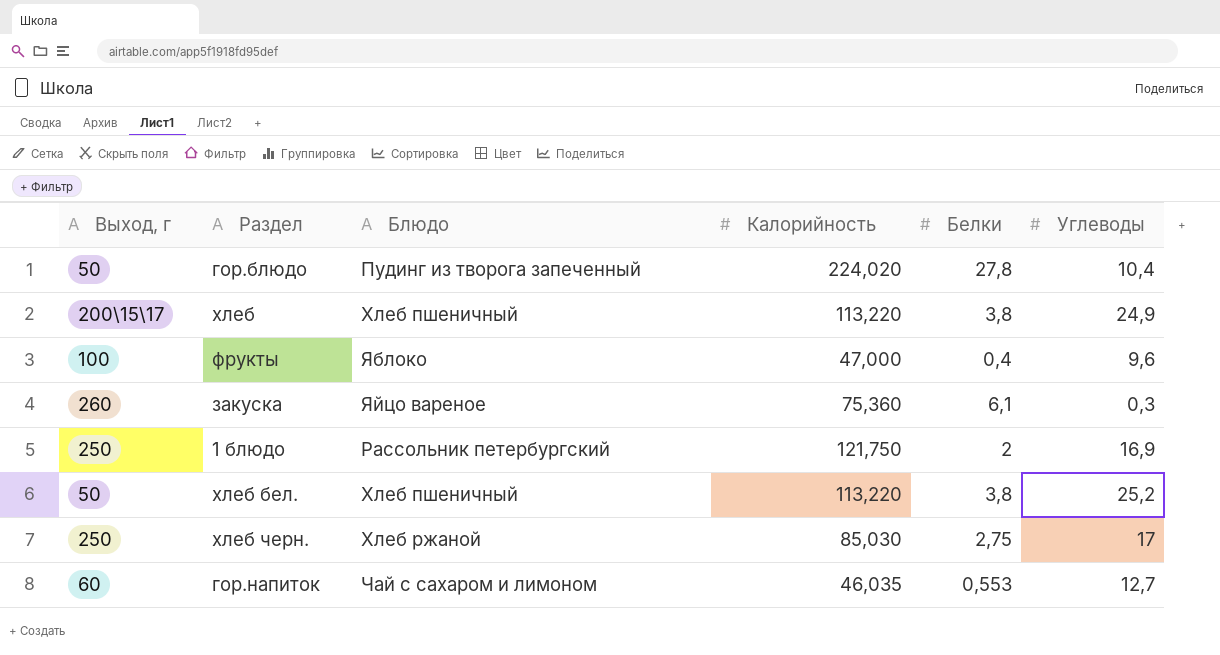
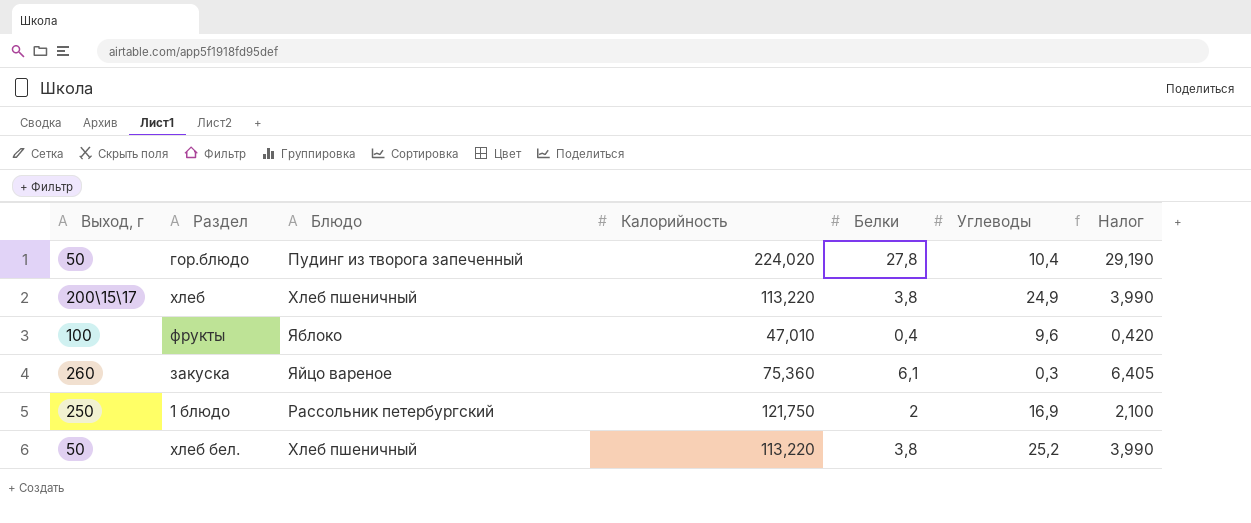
column Налог | formula: none -> [Белки] * 1,05
row хлеб черн.: 250 | Хлеб ржаной | 85,030 | 2,75 | 17 -> none
row гор.напиток: 60 | Чай с сахаром и лимоном | 46,035 | 0,553 | 12,7 -> none
фрукты | Калорийность: 47,000 -> 47,010

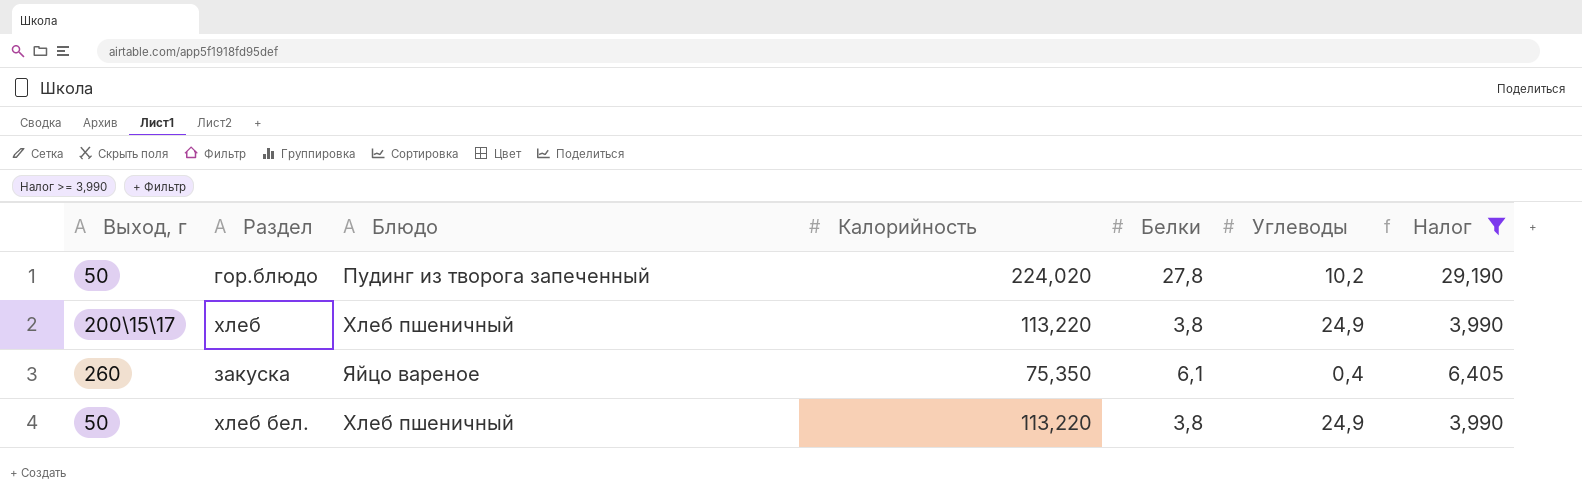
filter: none -> Налог >= 3,990
гор.блюдо | Углеводы: 10,4 -> 10,2
закуска | Калорийность: 75,360 -> 75,350
закуска | Углеводы: 0,3 -> 0,4
хлеб бел. | Углеводы: 25,2 -> 24,9

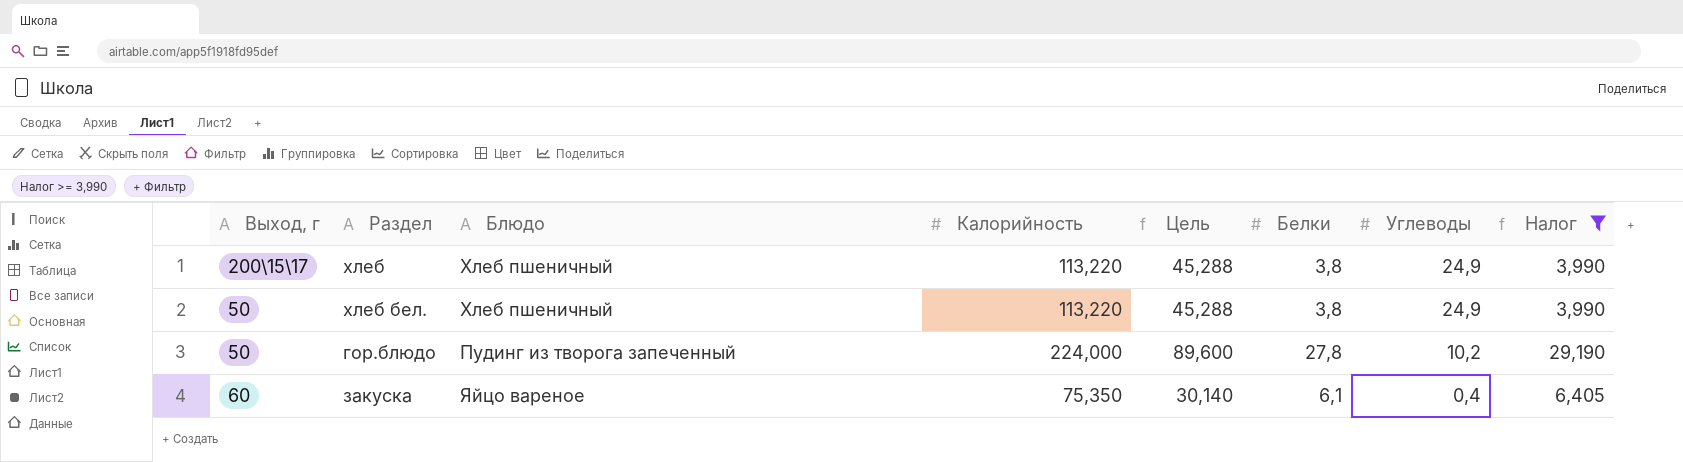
row order: none -> Углеводы descending
column Цель | formula: none -> [Калорийность] * 0,4
гор.блюдо | Калорийность: 224,020 -> 224,000
закуска | Выход, г: 260 -> 60

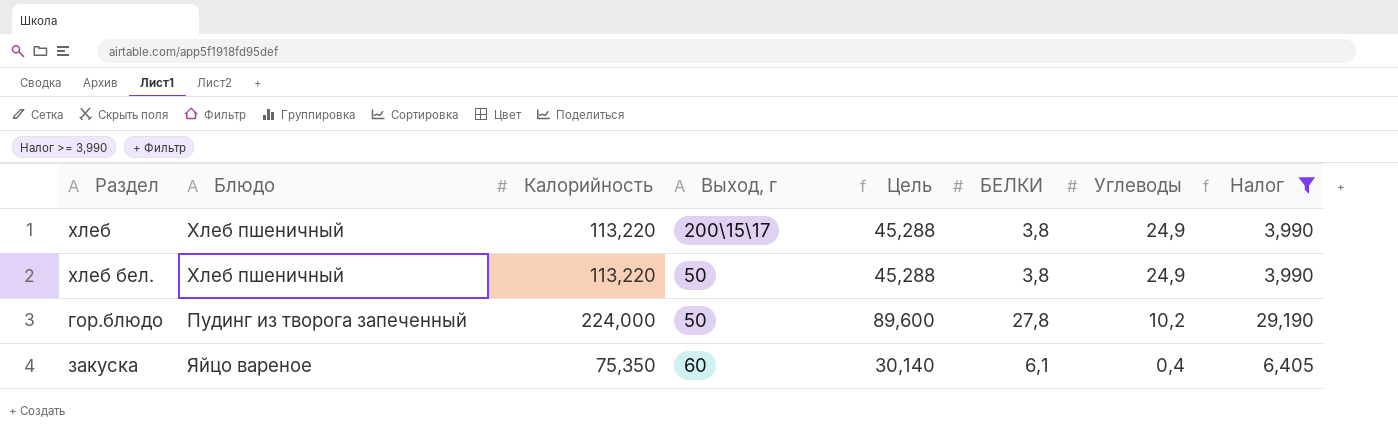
column Выход, г | position: 1 -> 4
column name: Белки -> БЕЛКИ

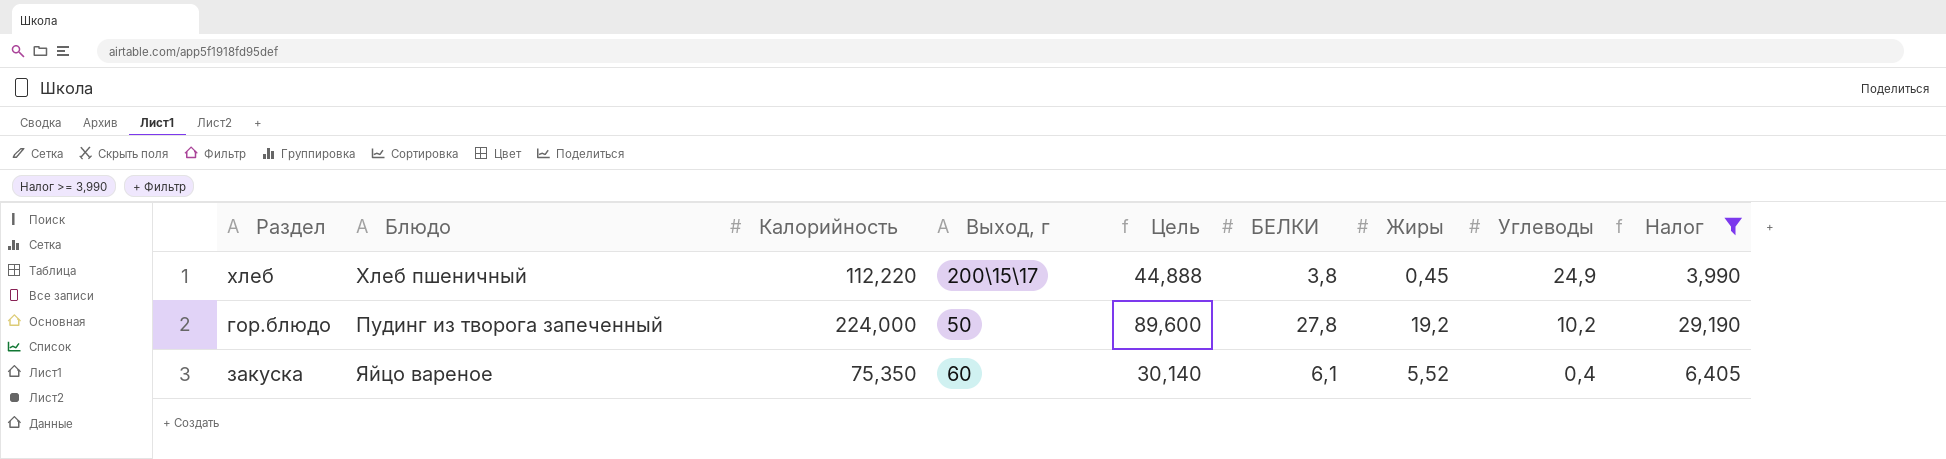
column Жиры | position: none -> 7
row хлеб бел.: Хлеб пшеничный | 113,220 | 50 | 45,288 | 3,8 | 24,9 | 3,990 -> none
хлеб | Калорийность: 113,220 -> 112,220
хлеб | Цель: 45,288 -> 44,888

